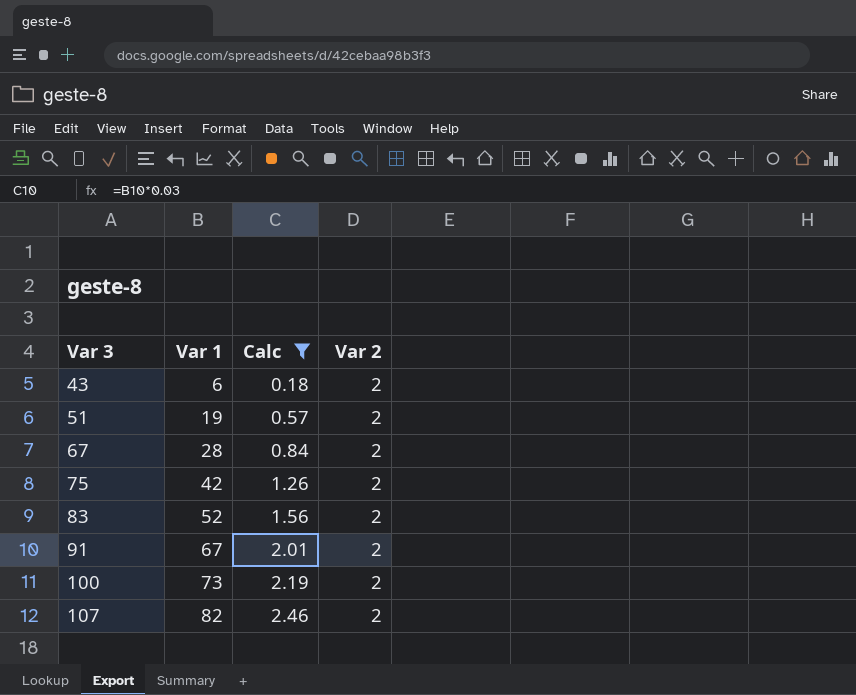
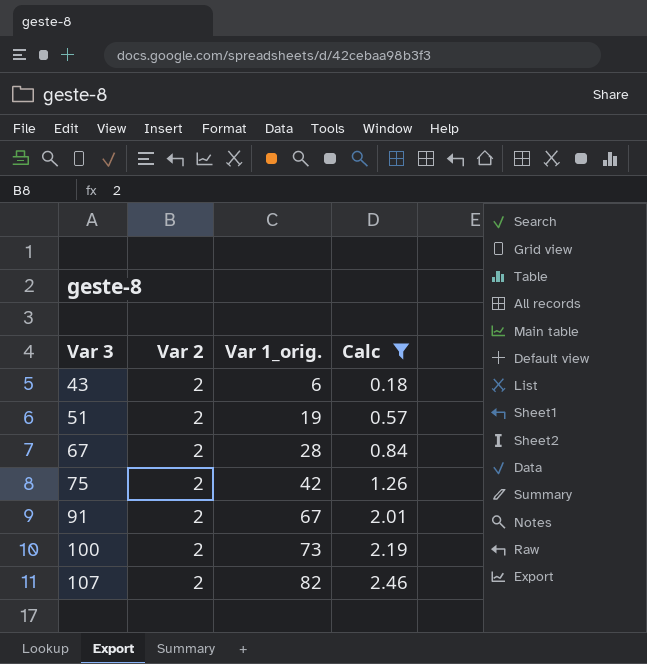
column Var 2 | position: 4 -> 2
column name: Var 1 -> Var 1_orig.
row 83: 52 | 1.56 | 2 -> none

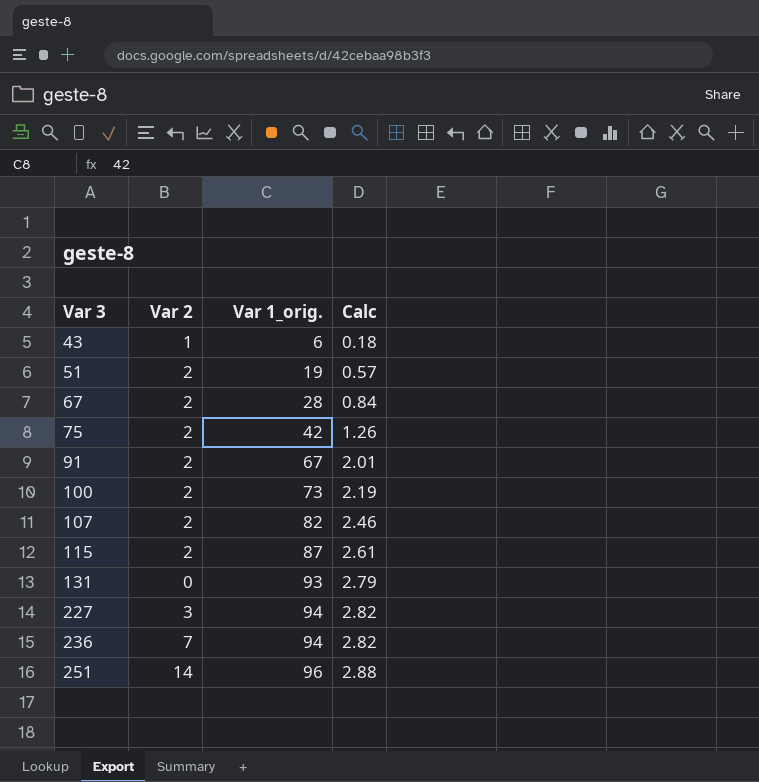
filter: Calc <= 2.46 -> none
43 | Var 2: 2 -> 1

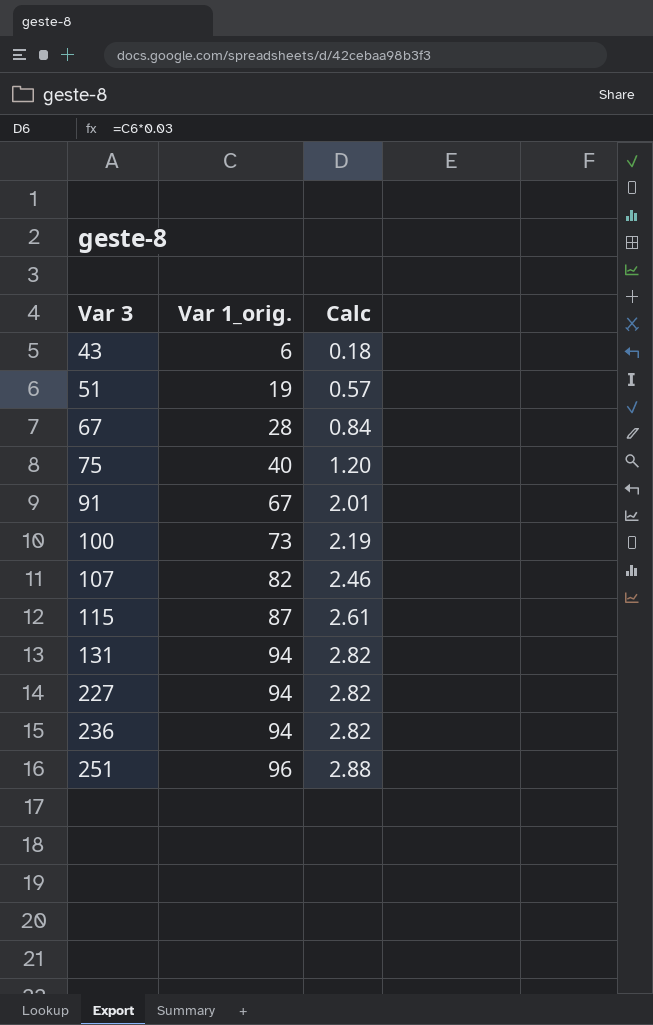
column Var 2 | position: 2 -> none
75 | Var 1_orig.: 42 -> 40
75 | Calc: 1.26 -> 1.20
131 | Var 1_orig.: 93 -> 94
131 | Calc: 2.79 -> 2.82

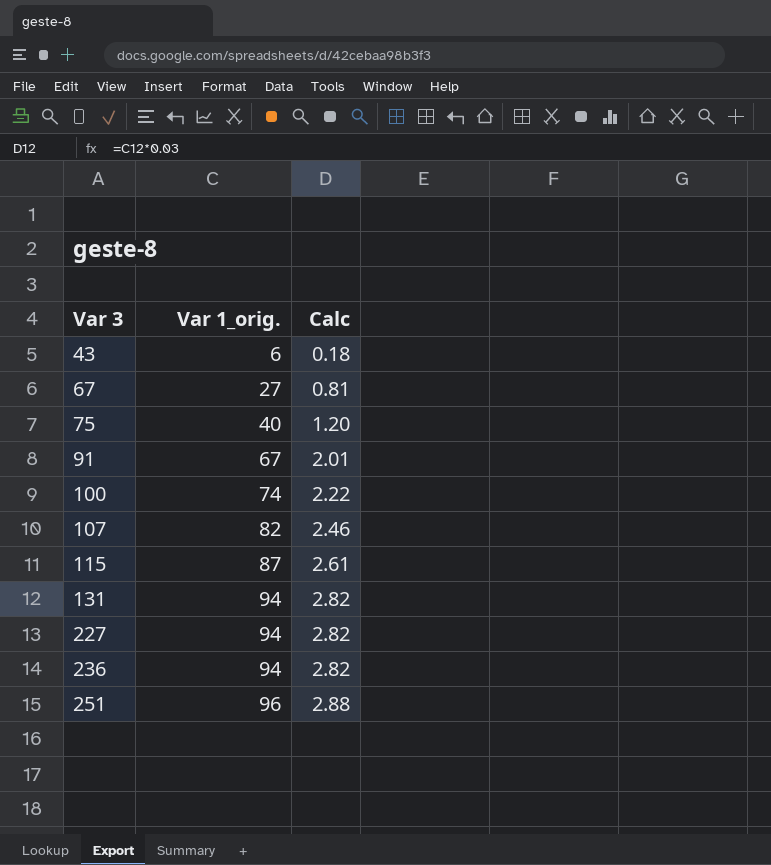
row 51: 19 | 0.57 -> none
67 | Var 1_orig.: 28 -> 27
67 | Calc: 0.84 -> 0.81
100 | Var 1_orig.: 73 -> 74
100 | Calc: 2.19 -> 2.22

